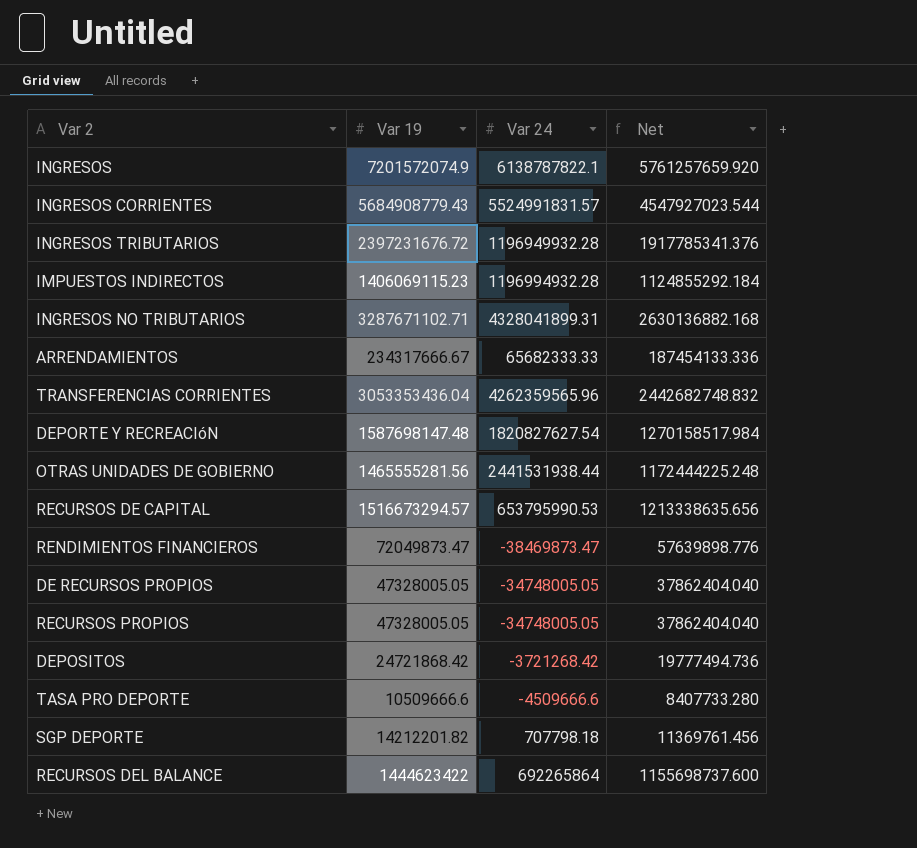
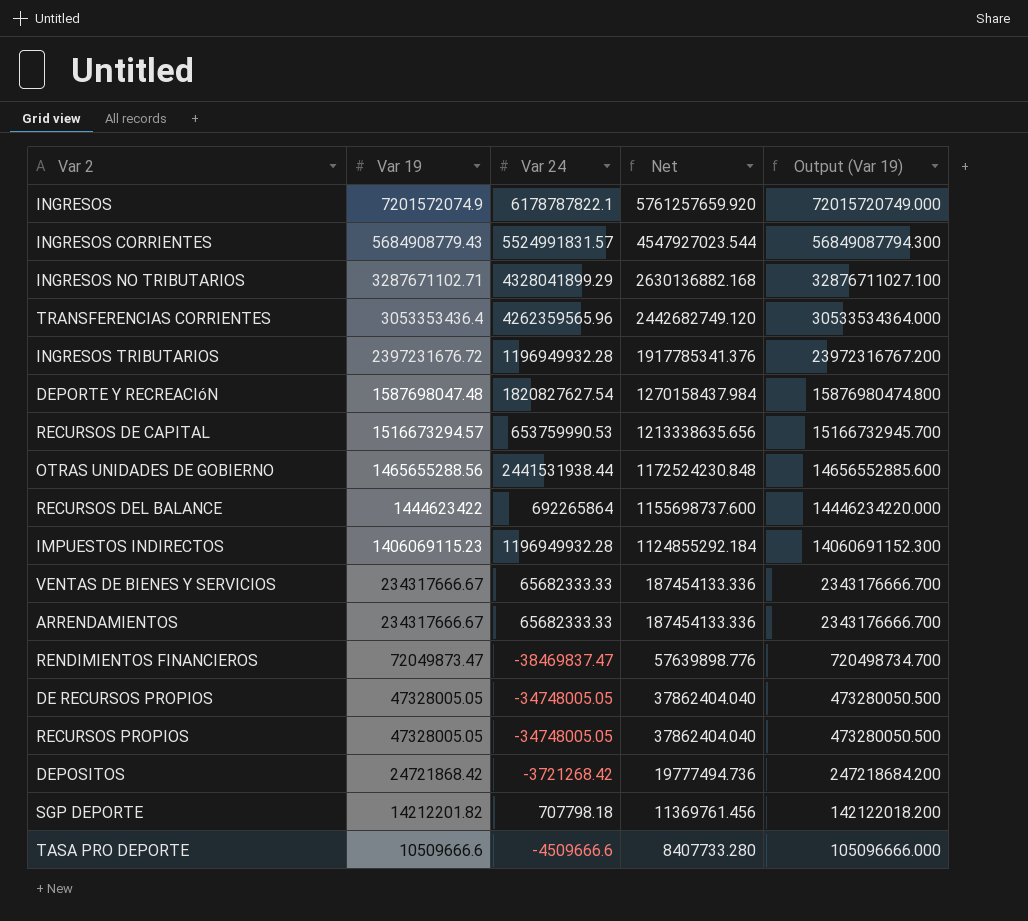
row order: none -> Var 19 descending
column Output (Var 19) | formula: none -> [Var 19] * 10
INGRESOS | Var 24: 6138787822.1 -> 6178787822.1
INGRESOS NO TRIBUTARIOS | Var 24: 4328041899.31 -> 4328041899.29
TRANSFERENCIAS CORRIENTES | Var 19: 3053353436.04 -> 3053353436.4
TRANSFERENCIAS CORRIENTES | Net: 2442682748.832 -> 2442682749.120
DEPORTE Y RECREACIóN | Var 19: 1587698147.48 -> 1587698047.48
DEPORTE Y RECREACIóN | Net: 1270158517.984 -> 1270158437.984
RECURSOS DE CAPITAL | Var 24: 653795990.53 -> 653759990.53
OTRAS UNIDADES DE GOBIERNO | Var 19: 1465555281.56 -> 1465655288.56
OTRAS UNIDADES DE GOBIERNO | Net: 1172444225.248 -> 1172524230.848
IMPUESTOS INDIRECTOS | Var 24: 1196994932.28 -> 1196949932.28
row VENTAS DE BIENES Y SERVICIOS: none -> 234317666.67 | 65682333.33 | 187454133.336 | 2343176666.700
RENDIMIENTOS FINANCIEROS | Var 24: -38469873.47 -> -38469837.47

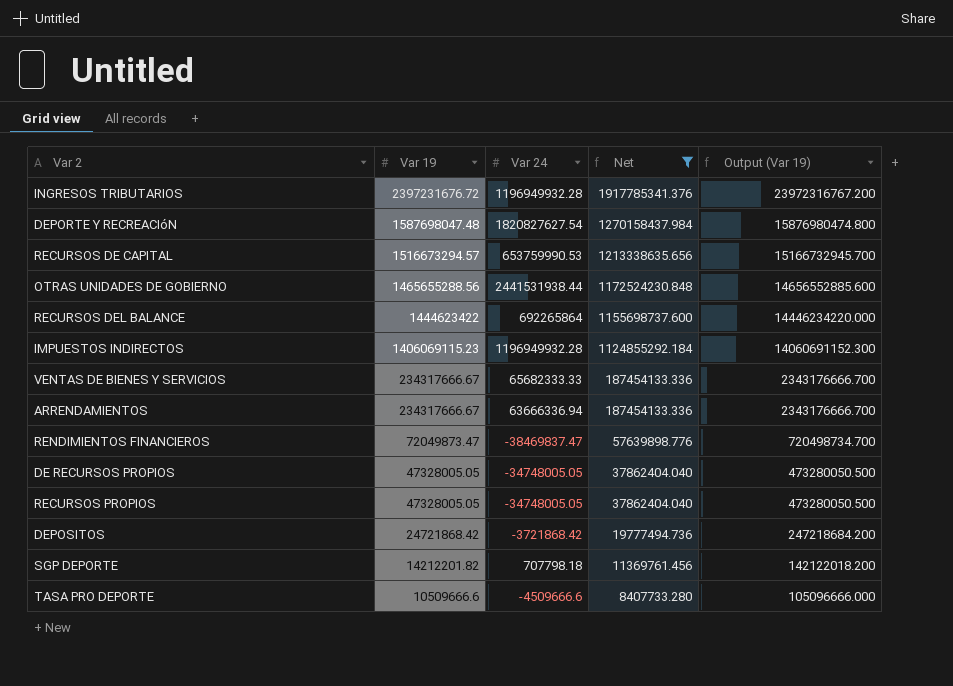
filter: none -> Net <= 1917785341.376
ARRENDAMIENTOS | Var 24: 65682333.33 -> 63666336.94
DEPOSITOS | Var 24: -3721268.42 -> -3721868.42

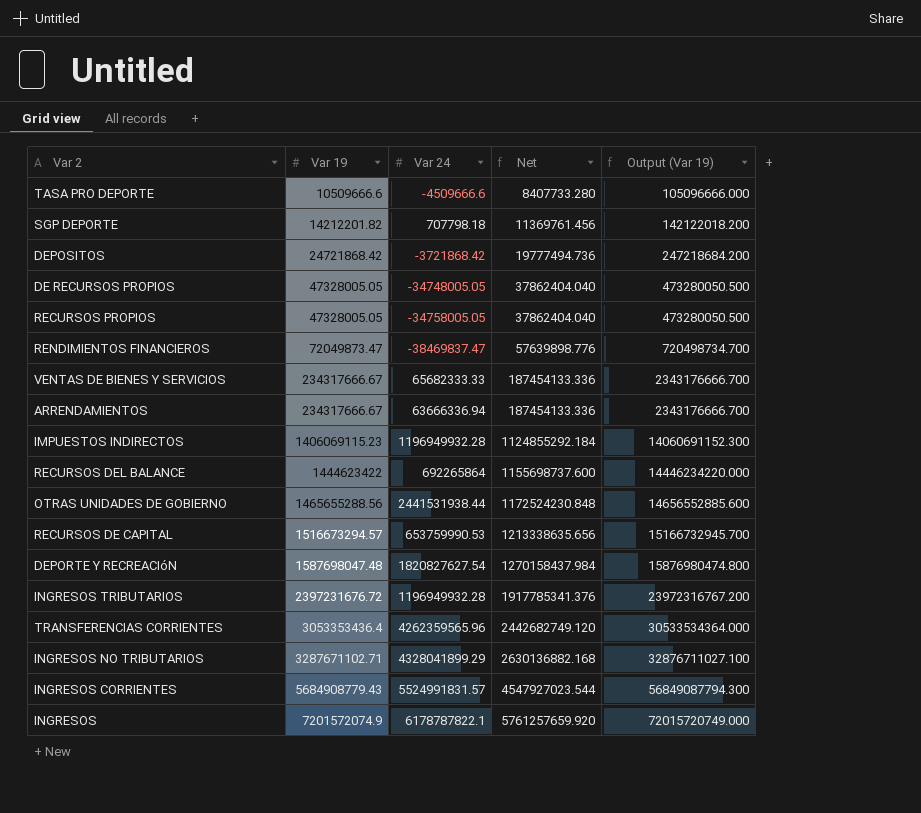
filter: Net <= 1917785341.376 -> none
row order: Var 19 descending -> Var 19 ascending
RECURSOS PROPIOS | Var 24: -34748005.05 -> -34758005.05

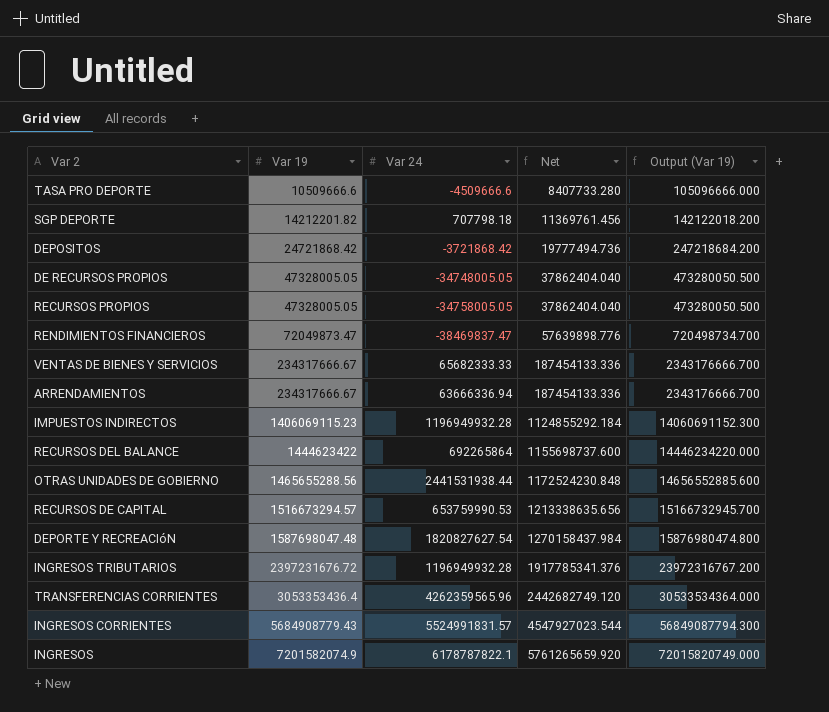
row INGRESOS NO TRIBUTARIOS: 3287671102.71 | 4328041899.29 | 2630136882.168 | 32876711027.100 -> none
INGRESOS | Var 19: 7201572074.9 -> 7201582074.9
INGRESOS | Net: 5761257659.920 -> 5761265659.920
INGRESOS | Output (Var 19): 72015720749.000 -> 72015820749.000

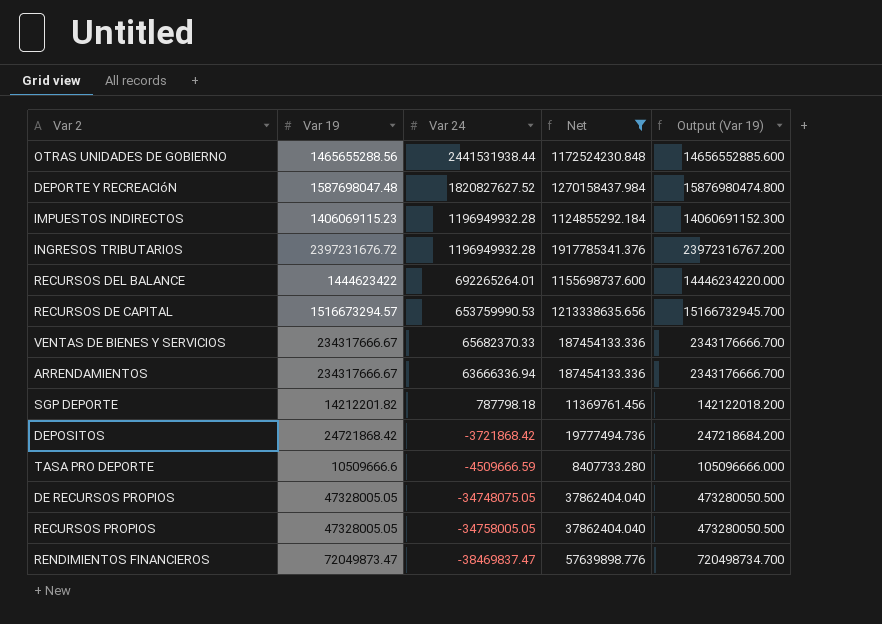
filter: none -> Net <= 1917785341.376
row order: Var 19 ascending -> Var 24 descending
DEPORTE Y RECREACIóN | Var 24: 1820827627.54 -> 1820827627.52
RECURSOS DEL BALANCE | Var 24: 692265864 -> 692265264.01
VENTAS DE BIENES Y SERVICIOS | Var 24: 65682333.33 -> 65682370.33
SGP DEPORTE | Var 24: 707798.18 -> 787798.18
TASA PRO DEPORTE | Var 24: -4509666.6 -> -4509666.59
DE RECURSOS PROPIOS | Var 24: -34748005.05 -> -34748075.05

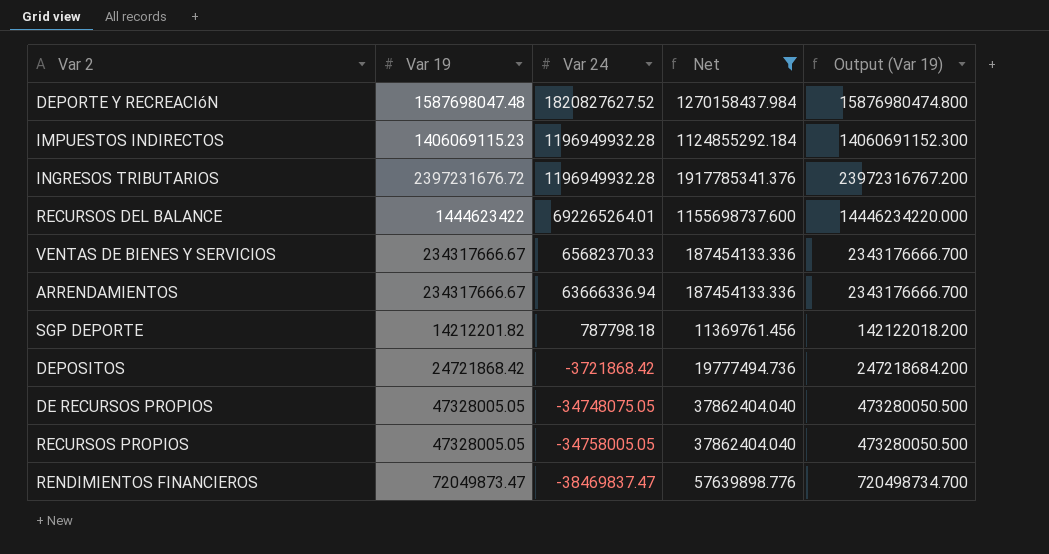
row OTRAS UNIDADES DE GOBIERNO: 1465655288.56 | 2441531938.44 | 1172524230.848 | 14656552885.600 -> none
row RECURSOS DE CAPITAL: 1516673294.57 | 653759990.53 | 1213338635.656 | 15166732945.700 -> none
row TASA PRO DEPORTE: 10509666.6 | -4509666.59 | 8407733.280 | 105096666.000 -> none

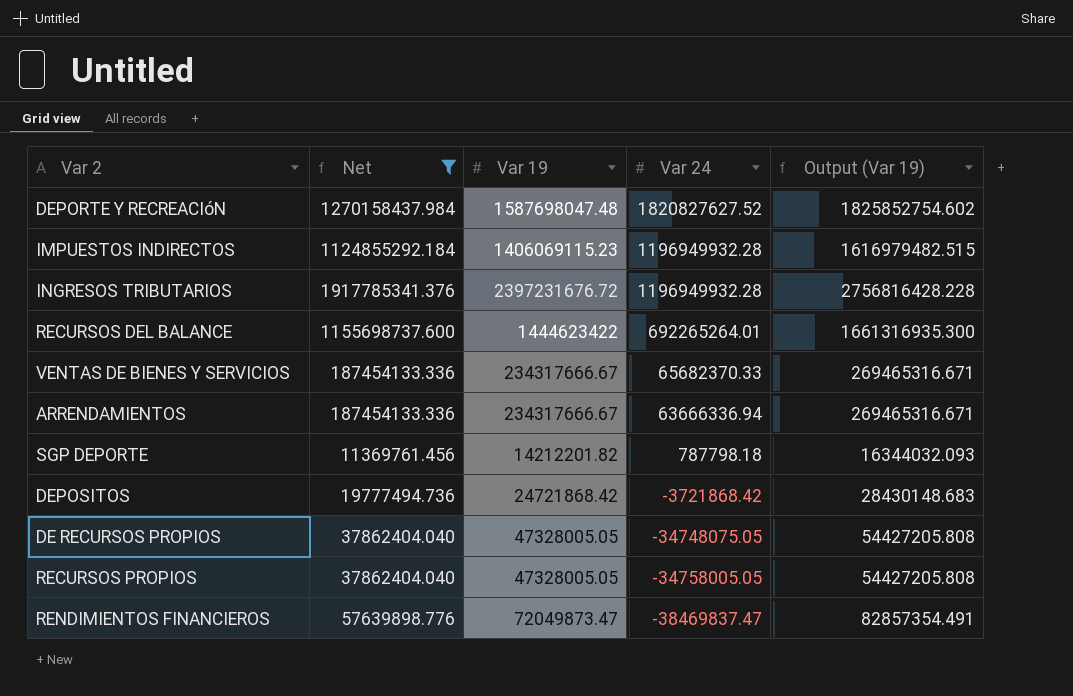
column Net | position: 4 -> 2
column Output (Var 19) | formula: [Var 19] * 10 -> [Var 19] * 1.15

